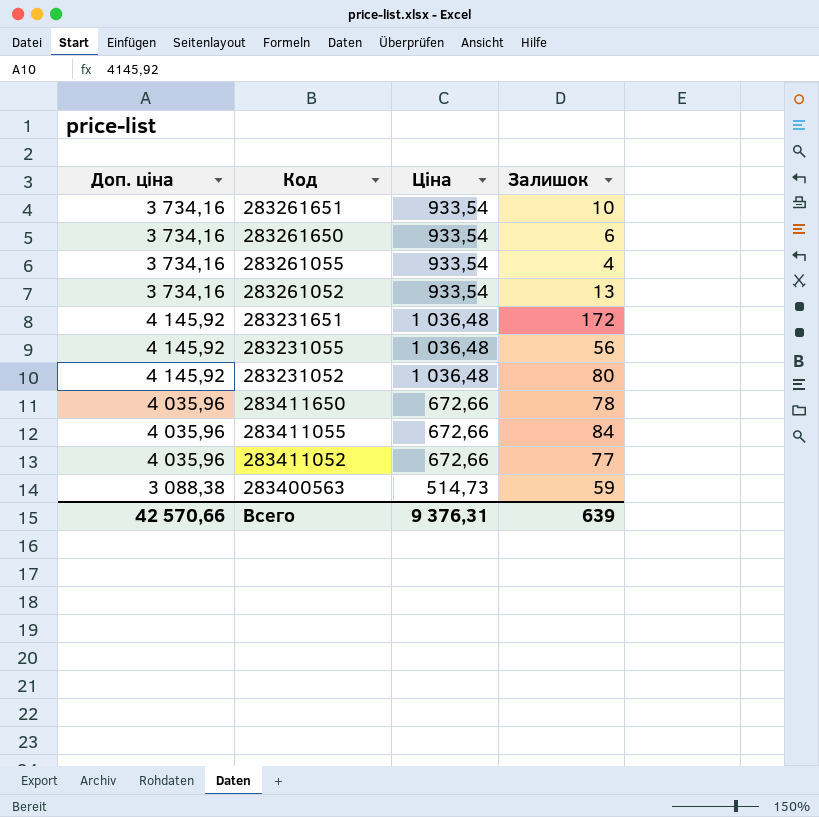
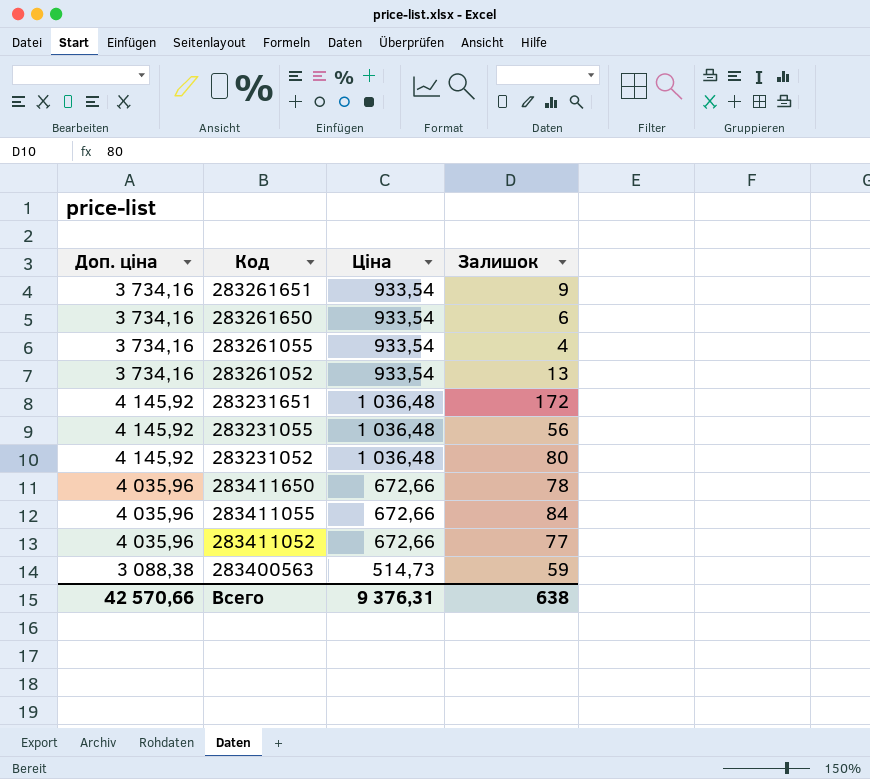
283261651 | Залишок: 10 -> 9
Всего | Залишок: 639 -> 638

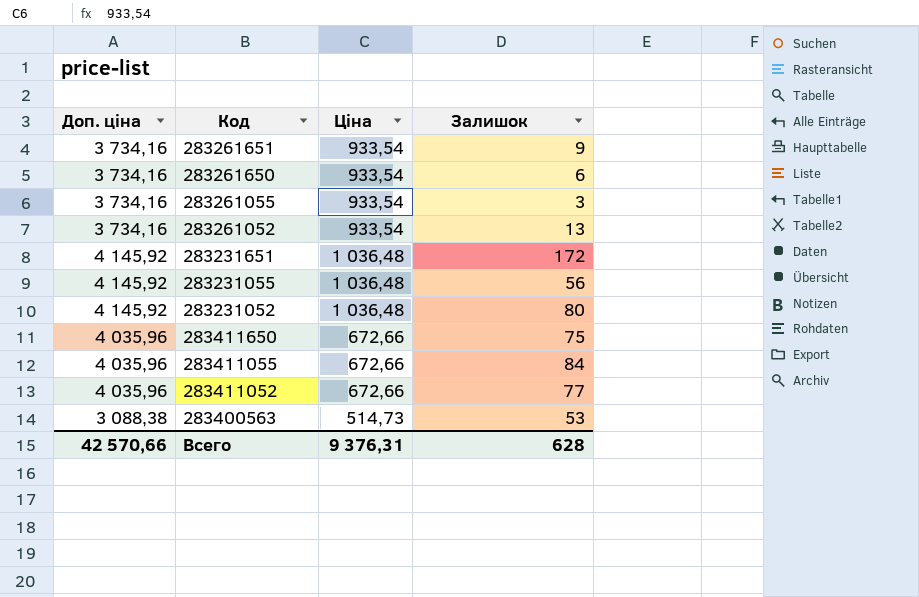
283261055 | Залишок: 4 -> 3
283411650 | Залишок: 78 -> 75
283400563 | Залишок: 59 -> 53
Всего | Залишок: 638 -> 628

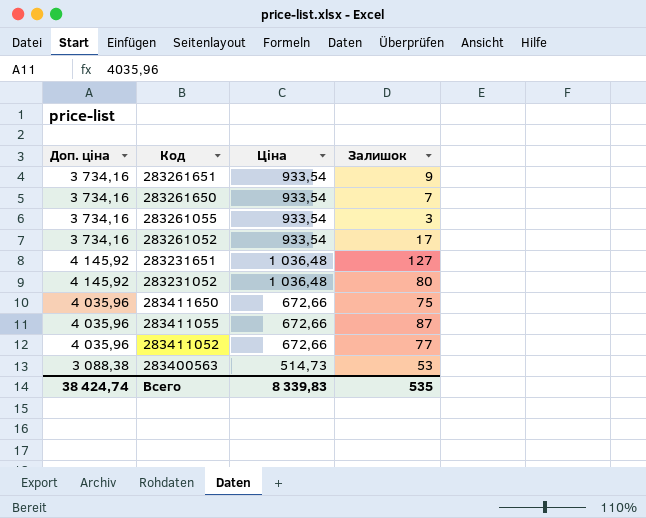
row 283231055: 4 145,92 | 1 036,48 | 56 -> none
283261650 | Залишок: 6 -> 7
283261052 | Залишок: 13 -> 17
283231651 | Залишок: 172 -> 127
283411055 | Залишок: 84 -> 87
Всего | Доп. ціна: 42 570,66 -> 38 424,74
Всего | Ціна: 9 376,31 -> 8 339,83
Всего | Залишок: 628 -> 535

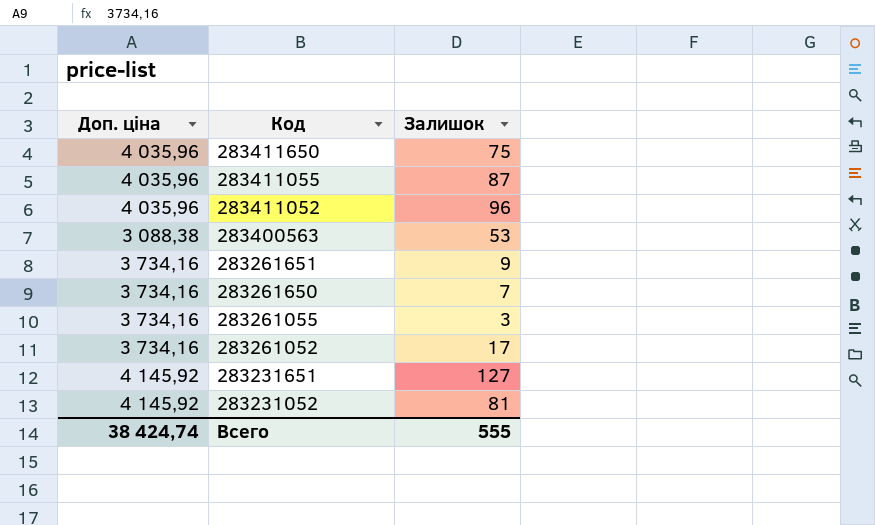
row order: none -> Код descending
column Ціна | position: 3 -> none
283411052 | Залишок: 77 -> 96
283231052 | Залишок: 80 -> 81
Всего | Залишок: 535 -> 555

